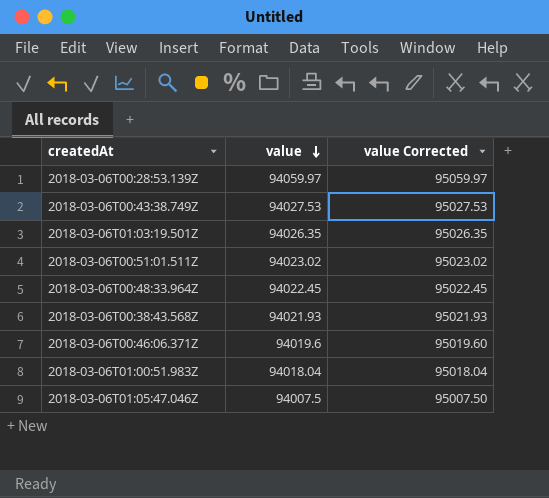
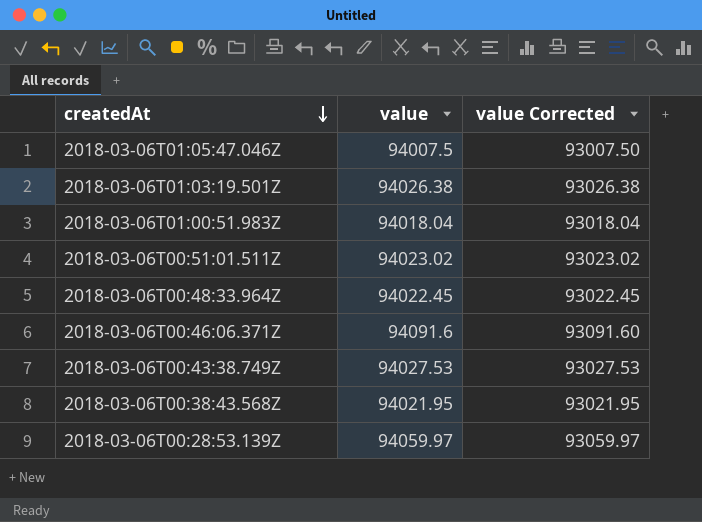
row order: value descending -> createdAt descending
column value Corrected | formula: [value] + 1000 -> [value] - 1000
2018-03-06T01:03:19.501Z | value: 94026.35 -> 94026.38
2018-03-06T00:46:06.371Z | value: 94019.6 -> 94091.6
2018-03-06T00:38:43.568Z | value: 94021.93 -> 94021.95

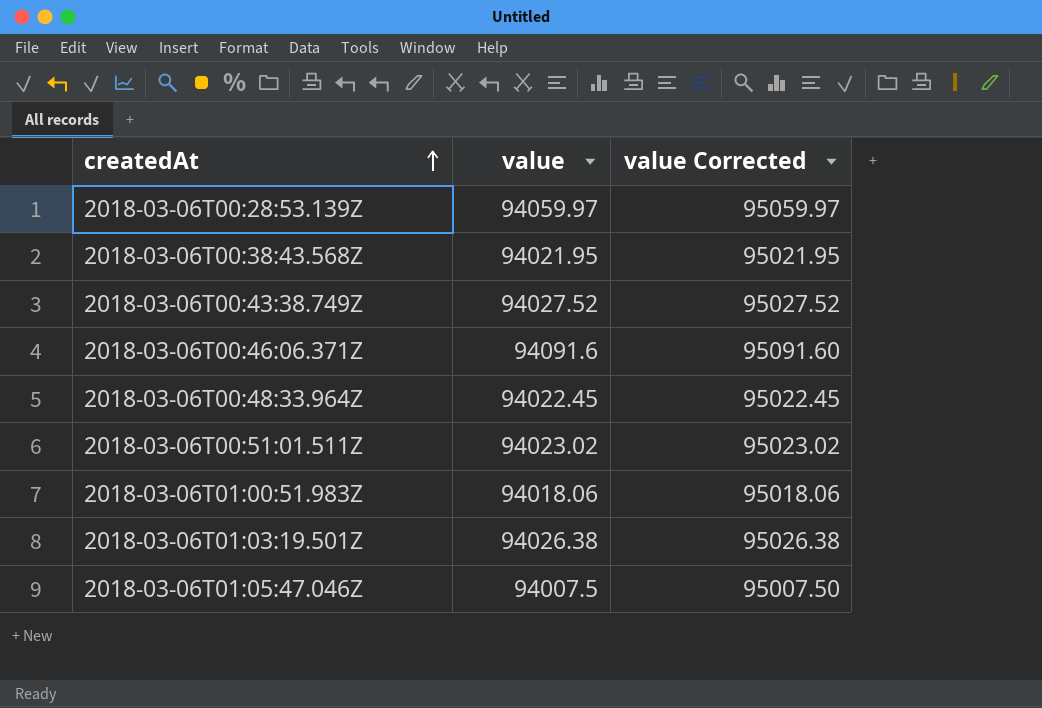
row order: createdAt descending -> createdAt ascending
column value Corrected | formula: [value] - 1000 -> [value] + 1000
2018-03-06T00:43:38.749Z | value: 94027.53 -> 94027.52
2018-03-06T01:00:51.983Z | value: 94018.04 -> 94018.06

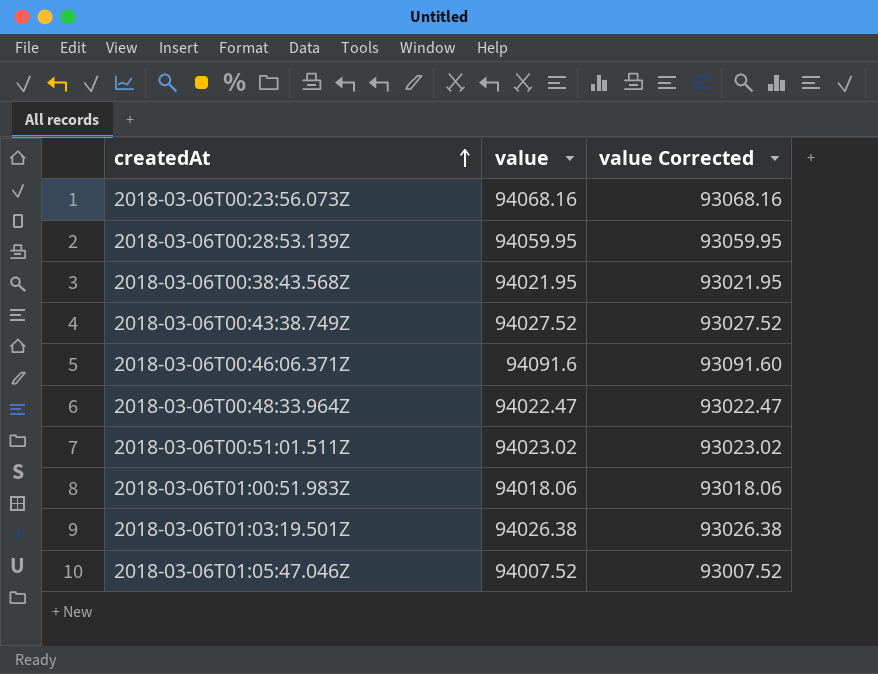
column value Corrected | formula: [value] + 1000 -> [value] - 1000
row 2018-03-06T00:23:56.073Z: none -> 94068.16 | 93068.16
2018-03-06T00:28:53.139Z | value: 94059.97 -> 94059.95
2018-03-06T00:48:33.964Z | value: 94022.45 -> 94022.47
2018-03-06T01:05:47.046Z | value: 94007.5 -> 94007.52

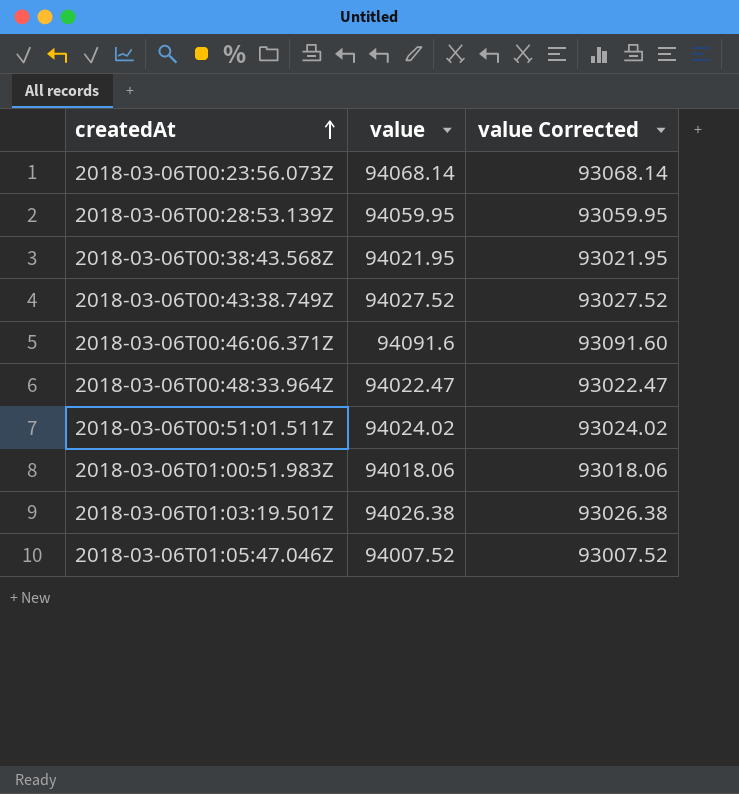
2018-03-06T00:23:56.073Z | value: 94068.16 -> 94068.14
2018-03-06T00:23:56.073Z | value Corrected: 93068.16 -> 93068.14
2018-03-06T00:51:01.511Z | value: 94023.02 -> 94024.02
2018-03-06T00:51:01.511Z | value Corrected: 93023.02 -> 93024.02

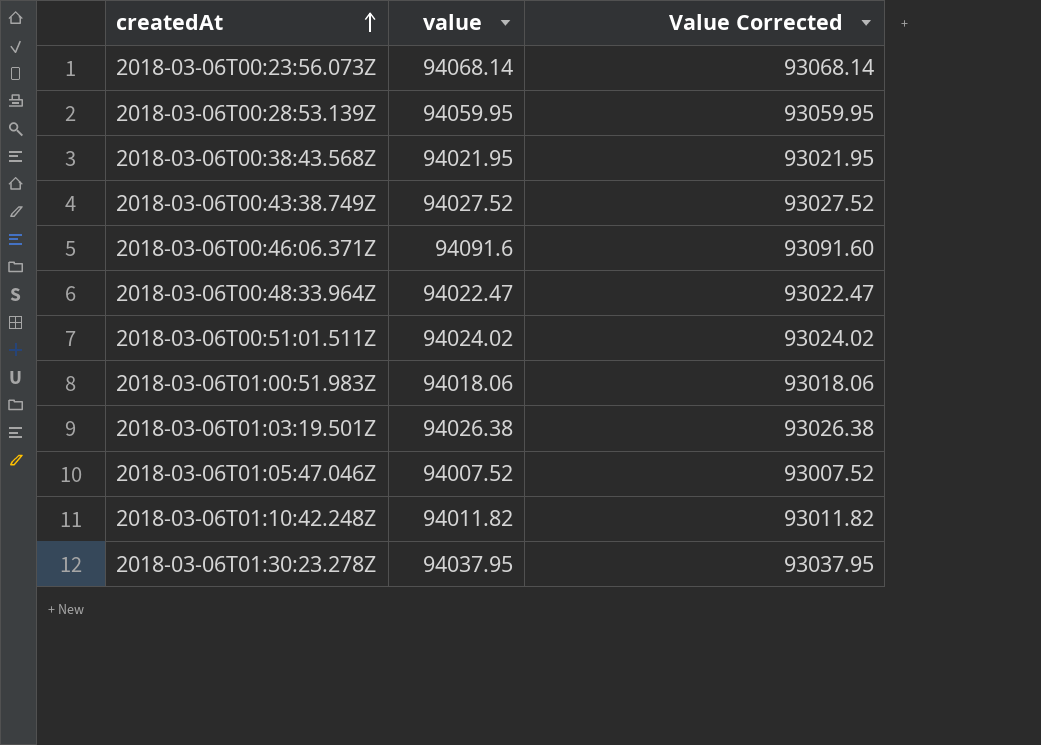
column name: value Corrected -> Value Corrected
row 2018-03-06T01:10:42.248Z: none -> 94011.82 | 93011.82
row 2018-03-06T01:30:23.278Z: none -> 94037.95 | 93037.95

